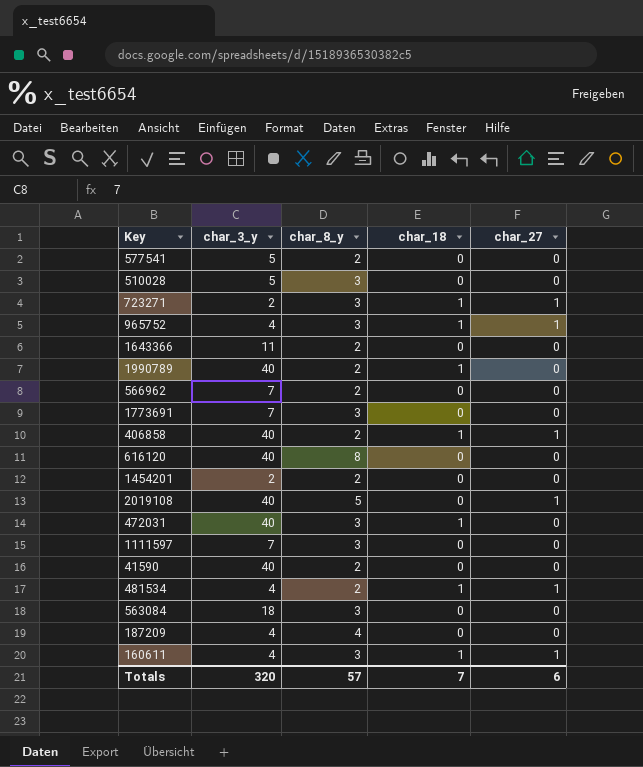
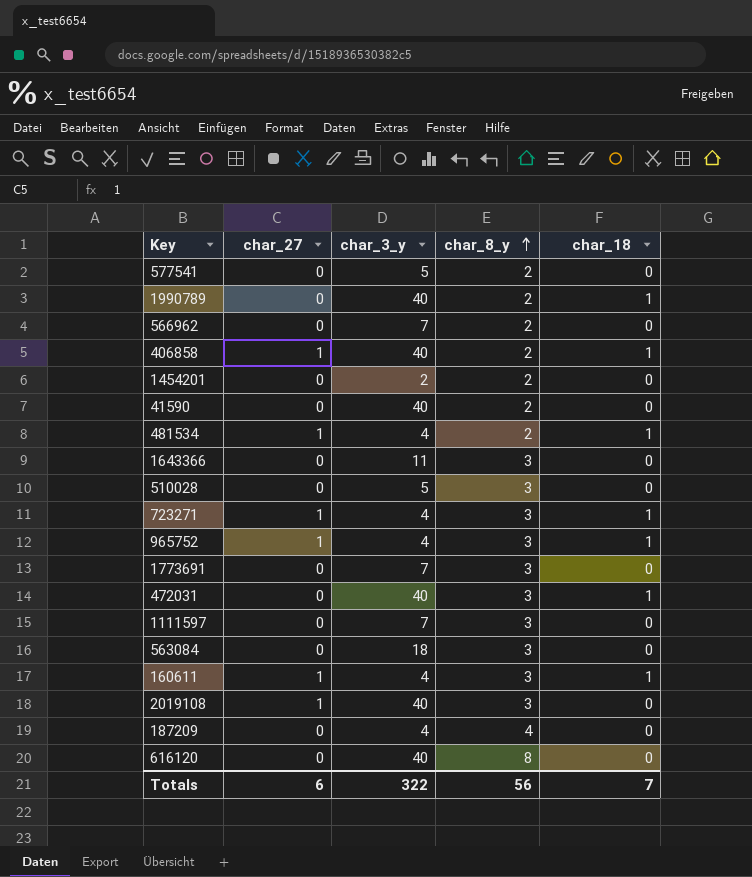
row order: none -> char_8_y ascending
column char_27 | position: 5 -> 2
1643366 | char_8_y: 2 -> 3
723271 | char_3_y: 2 -> 4
2019108 | char_8_y: 5 -> 3
Totals | char_3_y: 320 -> 322
Totals | char_8_y: 57 -> 56

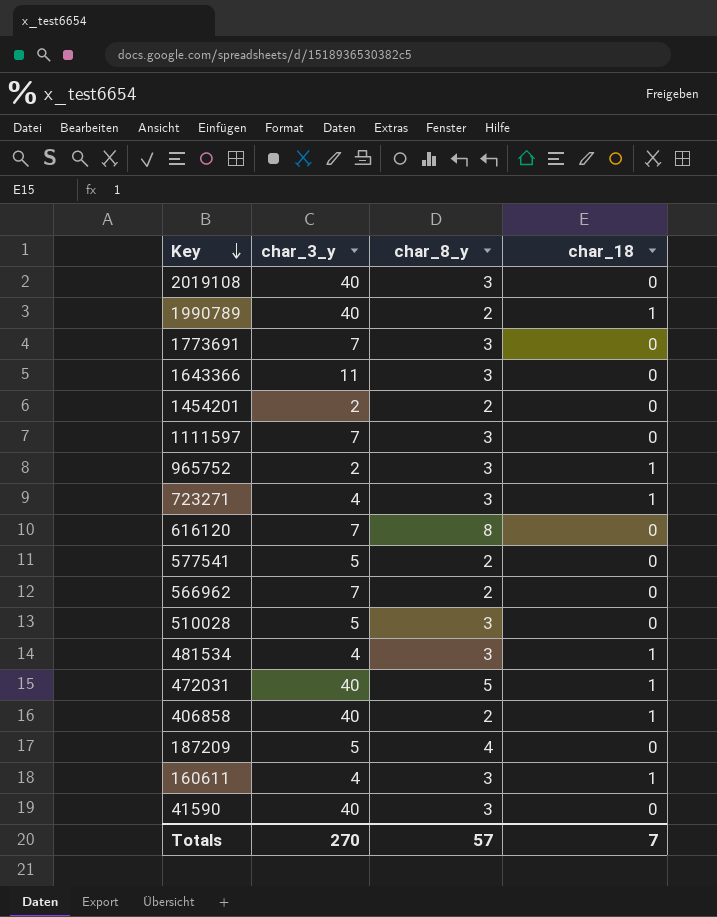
row order: char_8_y ascending -> Key descending
column char_27 | position: 2 -> none
row 563084: 0 | 18 | 3 | 0 -> none
965752 | char_3_y: 4 -> 2
616120 | char_3_y: 40 -> 7
481534 | char_8_y: 2 -> 3
472031 | char_8_y: 3 -> 5
187209 | char_3_y: 4 -> 5
41590 | char_8_y: 2 -> 3
Totals | char_3_y: 322 -> 270
Totals | char_8_y: 56 -> 57

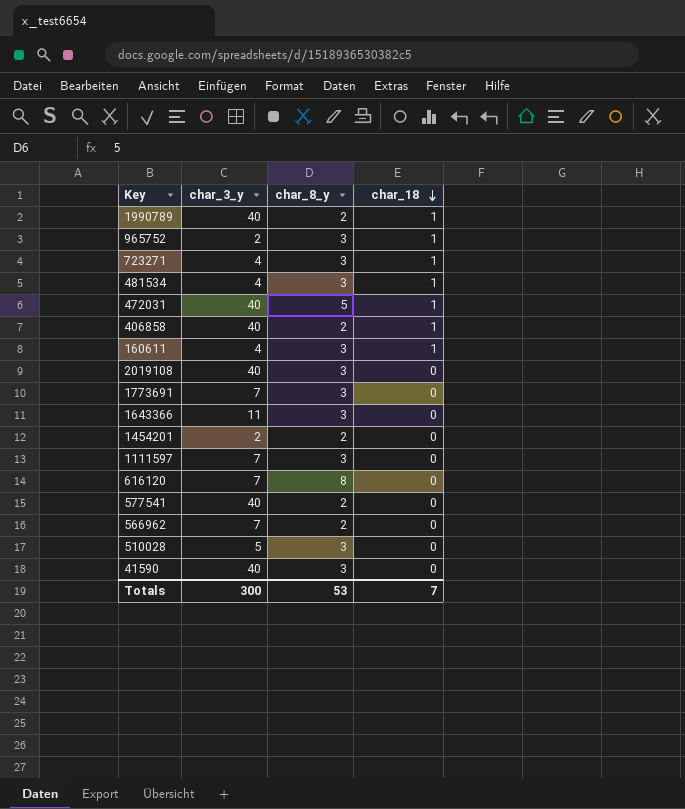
row order: Key descending -> char_18 descending
row 187209: 5 | 4 | 0 -> none
577541 | char_3_y: 5 -> 40
Totals | char_3_y: 270 -> 300
Totals | char_8_y: 57 -> 53

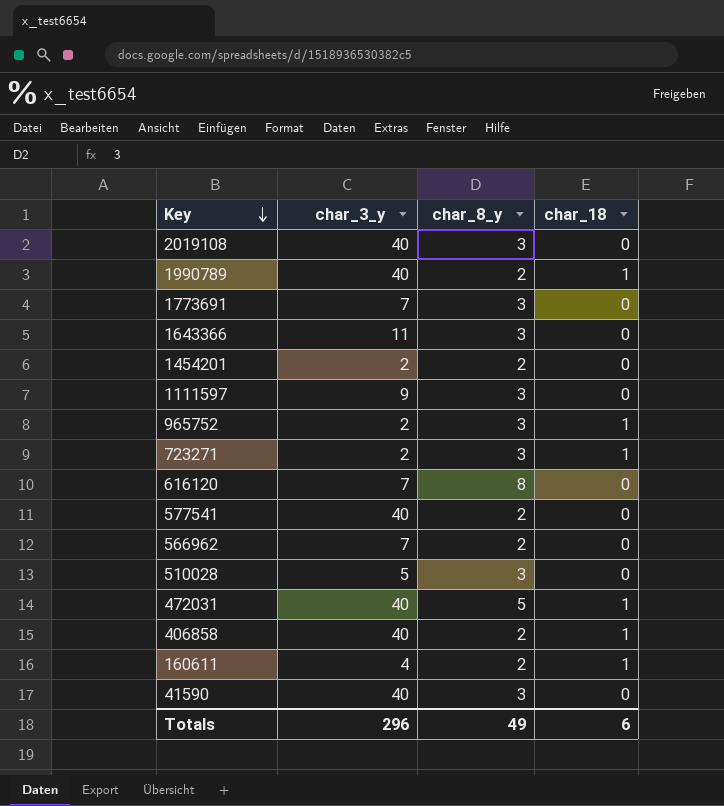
row order: char_18 descending -> Key descending
row 481534: 4 | 3 | 1 -> none
1111597 | char_3_y: 7 -> 9
723271 | char_3_y: 4 -> 2
160611 | char_8_y: 3 -> 2
Totals | char_3_y: 300 -> 296
Totals | char_8_y: 53 -> 49
Totals | char_18: 7 -> 6

